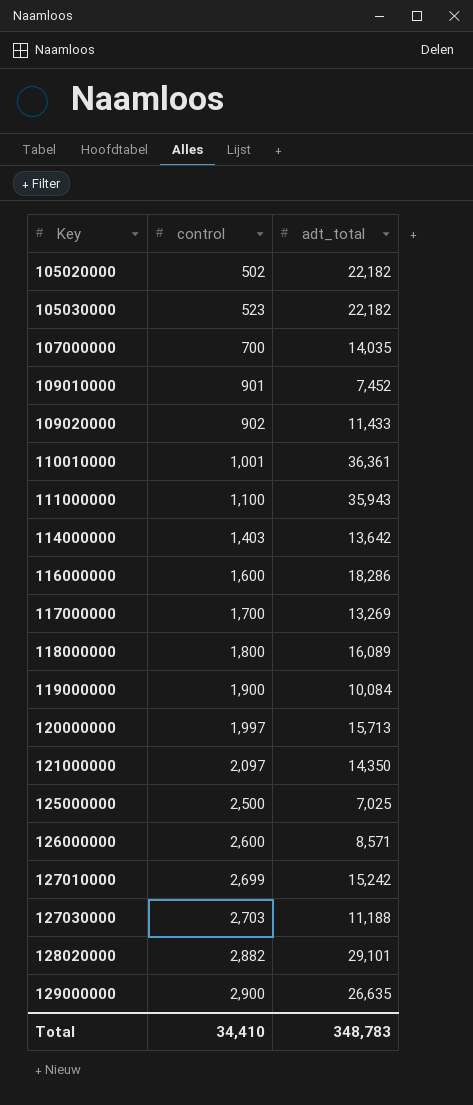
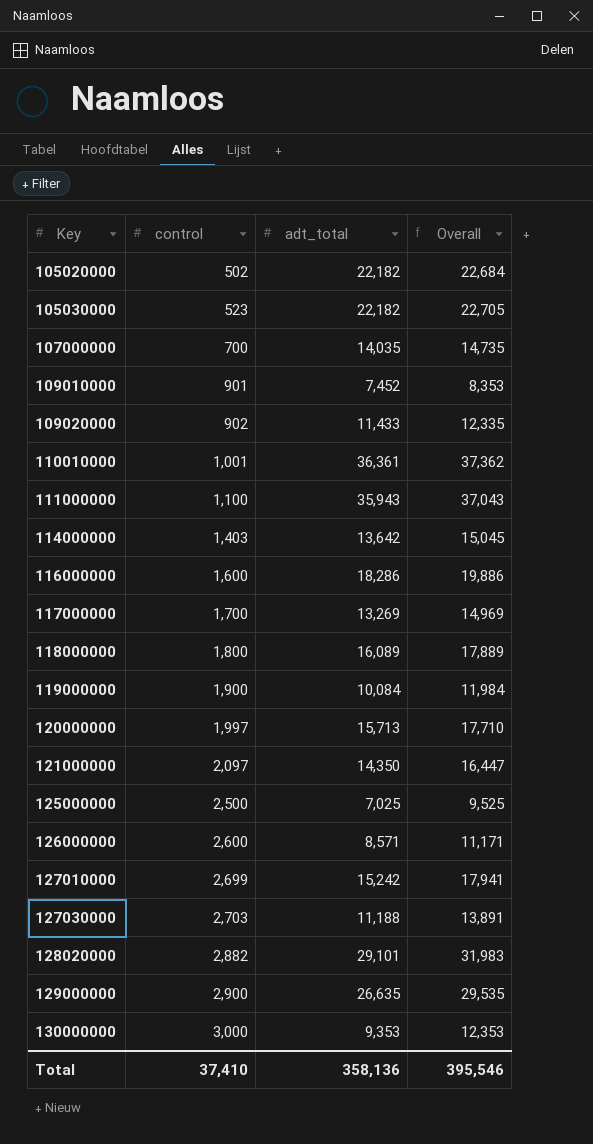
column Overall | formula: none -> [control] + [adt_total]
row 130000000: none -> 3,000 | 9,353 | 12,353
Total | control: 34,410 -> 37,410
Total | adt_total: 348,783 -> 358,136

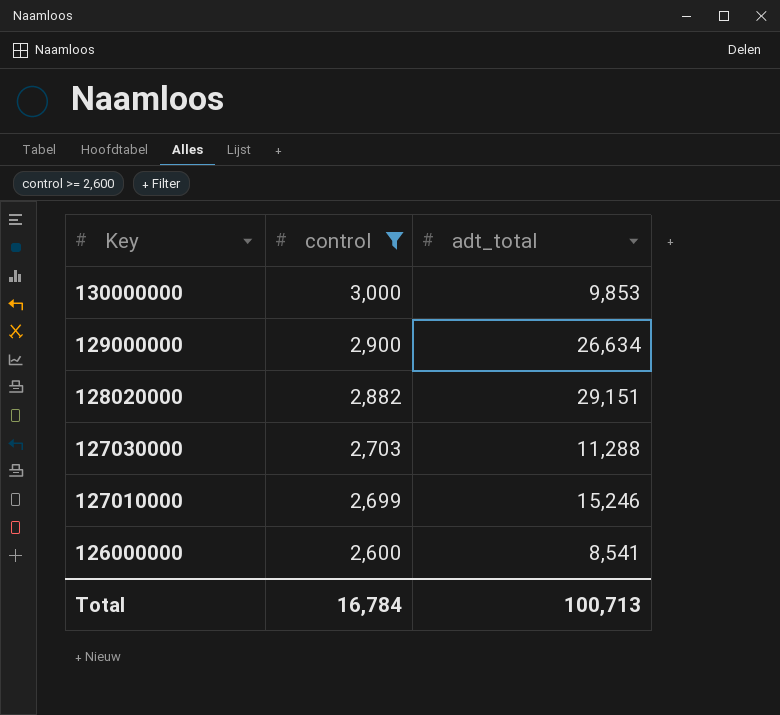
filter: none -> control >= 2,600
row order: Key ascending -> Key descending
column Overall | formula: [control] + [adt_total] -> none
130000000 | adt_total: 9,353 -> 9,853
129000000 | adt_total: 26,635 -> 26,634
128020000 | adt_total: 29,101 -> 29,151
127030000 | adt_total: 11,188 -> 11,288
127010000 | adt_total: 15,242 -> 15,246
126000000 | adt_total: 8,571 -> 8,541
Total | control: 37,410 -> 16,784
Total | adt_total: 358,136 -> 100,713

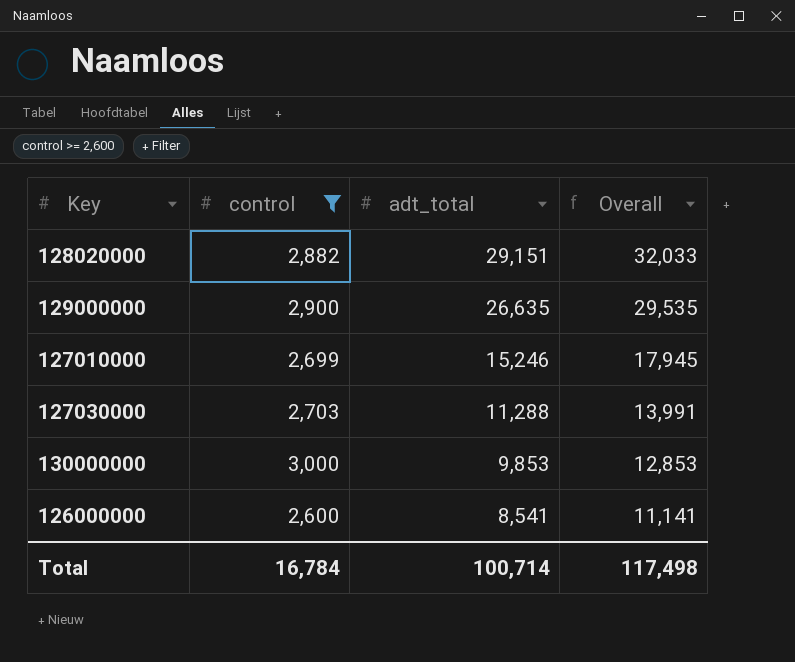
row order: Key descending -> adt_total descending
column Overall | formula: none -> [control] + [adt_total]
129000000 | adt_total: 26,634 -> 26,635
Total | adt_total: 100,713 -> 100,714

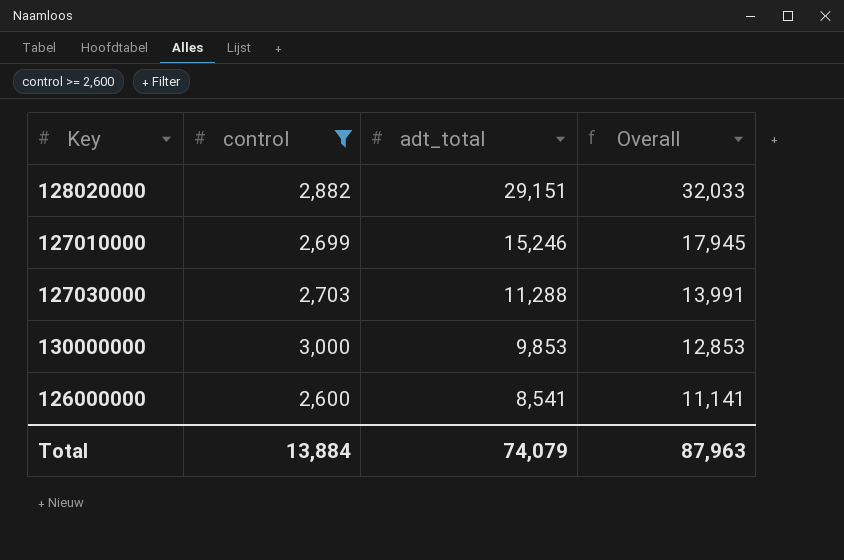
row 129000000: 2,900 | 26,635 | 29,535 -> none
Total | control: 16,784 -> 13,884
Total | adt_total: 100,714 -> 74,079
Total | Overall: 117,498 -> 87,963

